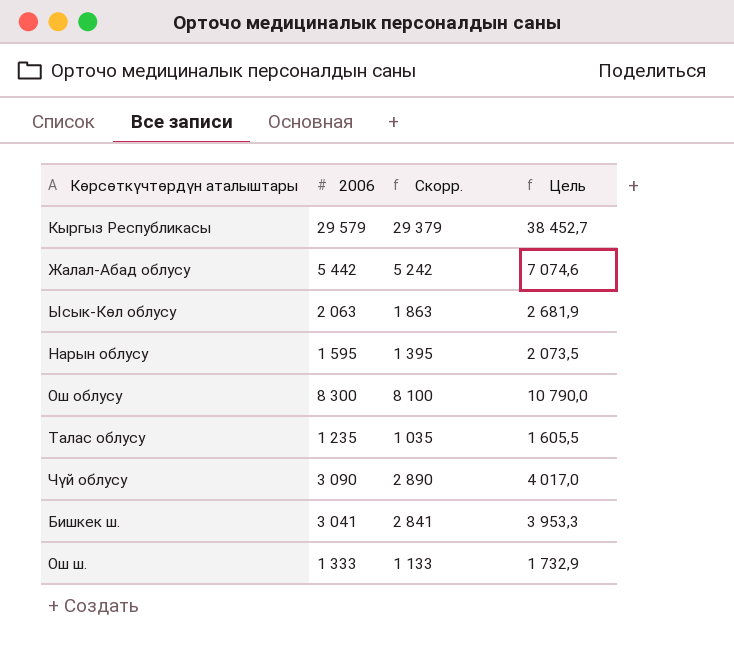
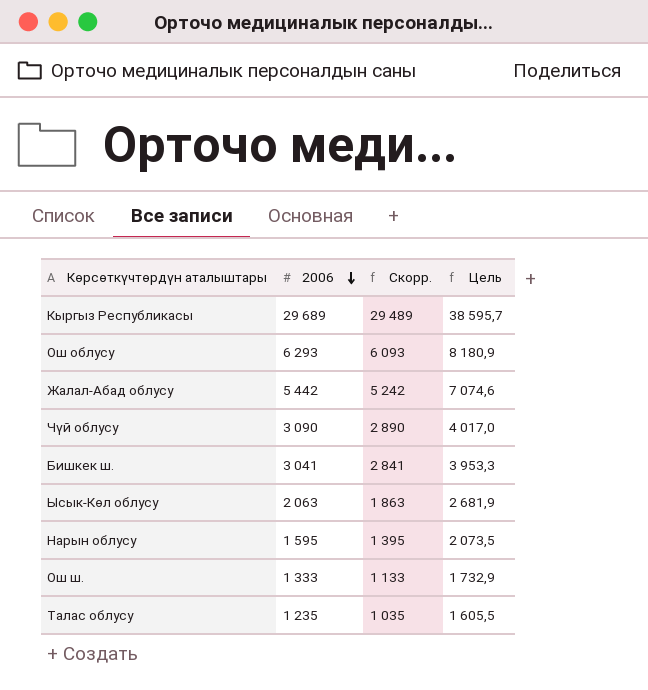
row order: none -> 2006 descending
Кыргыз Республикасы | 2006: 29 579 -> 29 689
Кыргыз Республикасы | Скорр.: 29 379 -> 29 489
Кыргыз Республикасы | Цель: 38 452,7 -> 38 595,7
Ош облусу | 2006: 8 300 -> 6 293
Ош облусу | Скорр.: 8 100 -> 6 093
Ош облусу | Цель: 10 790,0 -> 8 180,9

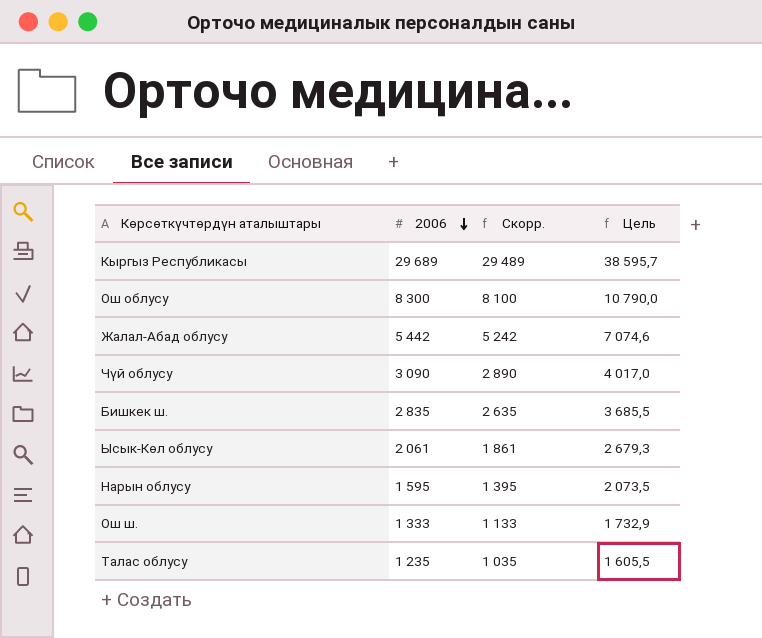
Ош облусу | 2006: 6 293 -> 8 300
Ош облусу | Скорр.: 6 093 -> 8 100
Ош облусу | Цель: 8 180,9 -> 10 790,0
Бишкек ш. | 2006: 3 041 -> 2 835
Бишкек ш. | Скорр.: 2 841 -> 2 635
Бишкек ш. | Цель: 3 953,3 -> 3 685,5
Ысык-Көл облусу | 2006: 2 063 -> 2 061
Ысык-Көл облусу | Скорр.: 1 863 -> 1 861
Ысык-Көл облусу | Цель: 2 681,9 -> 2 679,3

